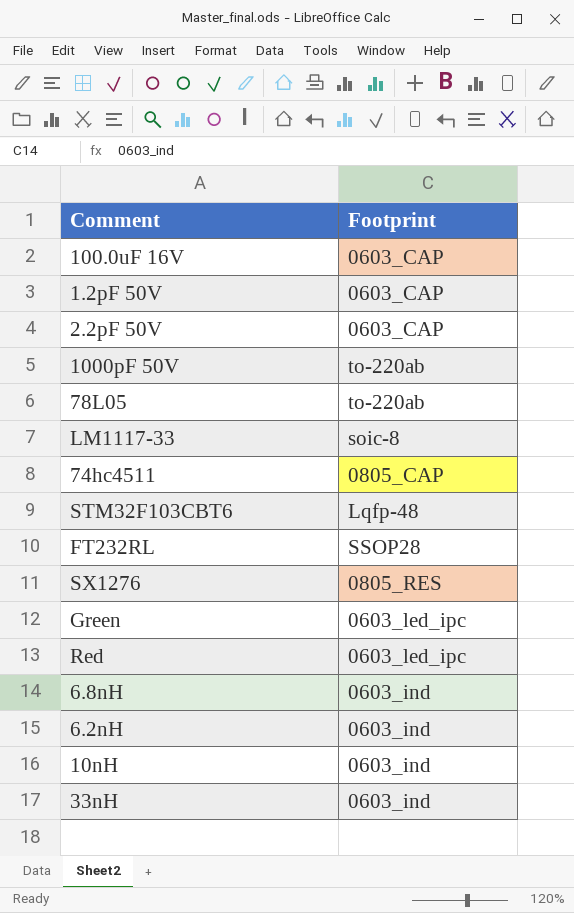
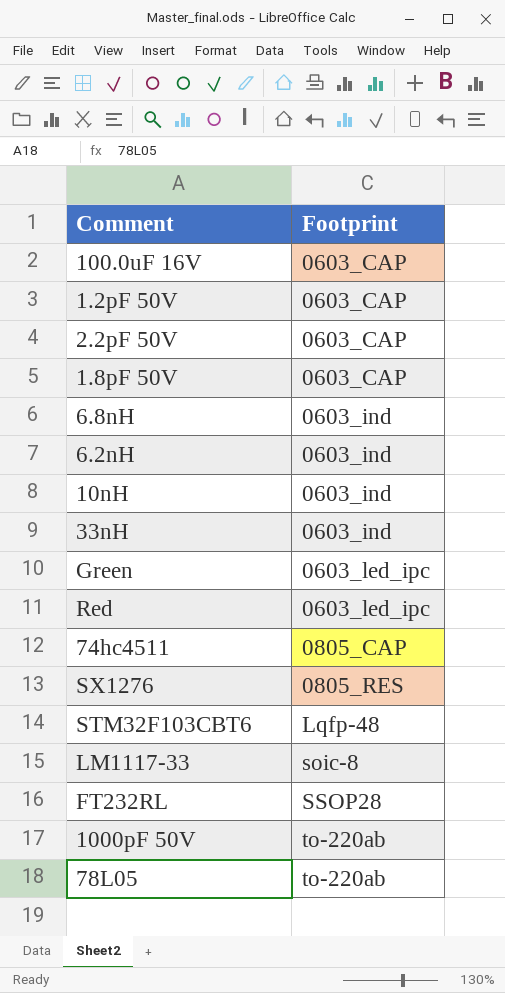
row order: none -> Footprint ascending
row 1.8pF 50V: none -> 0603_CAP

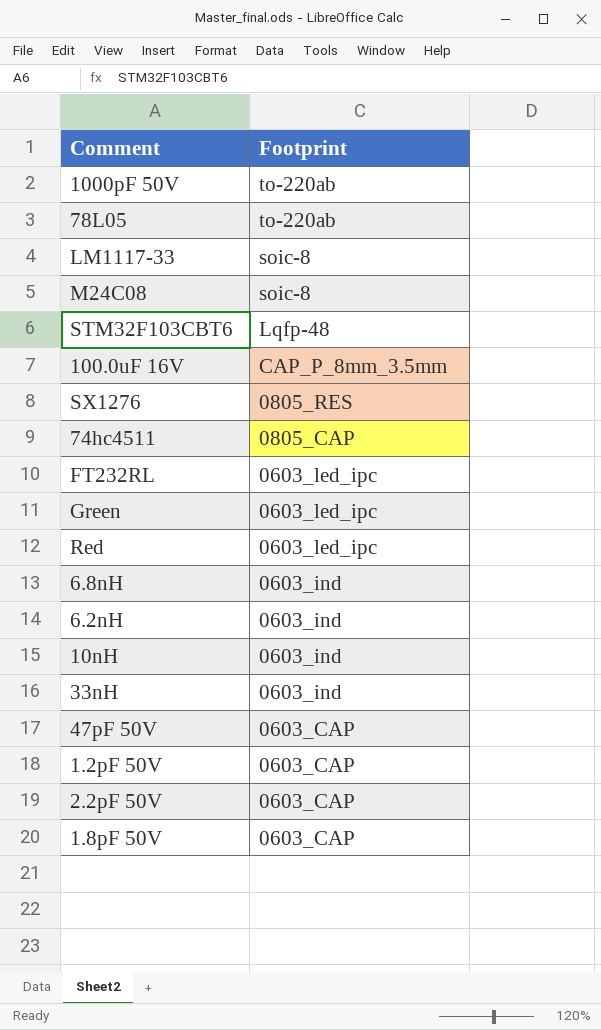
row order: Footprint ascending -> Footprint descending
row M24C08: none -> soic-8
100.0uF 16V | Footprint: 0603_CAP -> CAP_P_8mm_3.5mm
FT232RL | Footprint: SSOP28 -> 0603_led_ipc
row 47pF 50V: none -> 0603_CAP

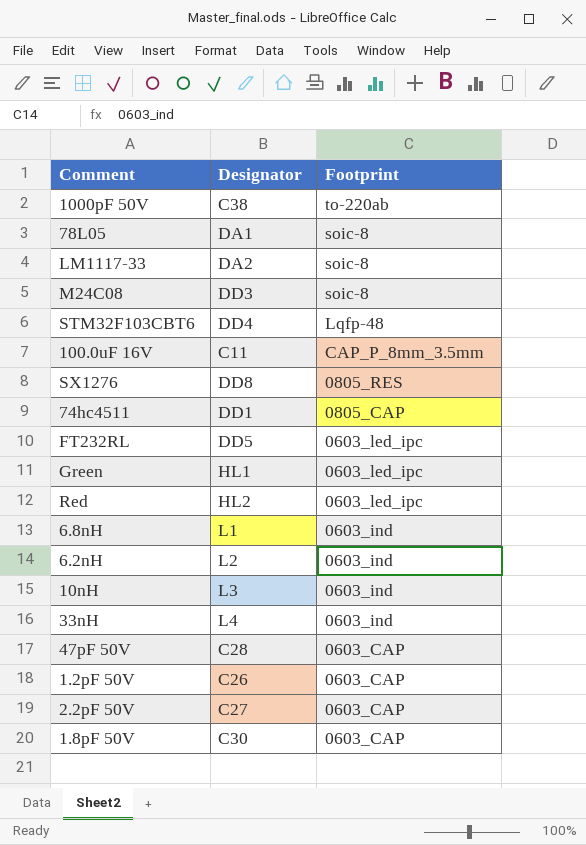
column Designator | position: none -> 2
78L05 | Footprint: to-220ab -> soic-8

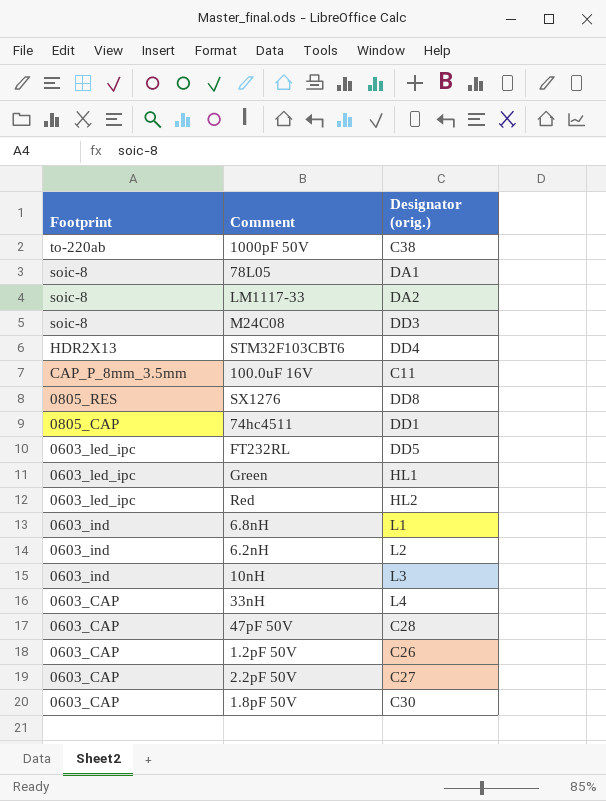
column Footprint | position: 3 -> 1
column name: Designator -> Designator (orig.)
STM32F103CBT6 | Footprint: Lqfp-48 -> HDR2X13
33nH | Footprint: 0603_ind -> 0603_CAP

